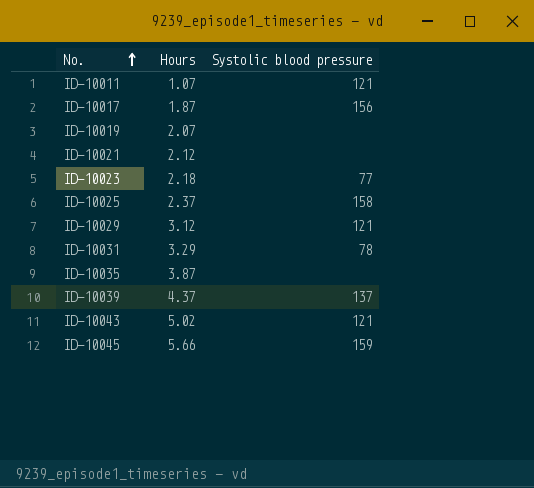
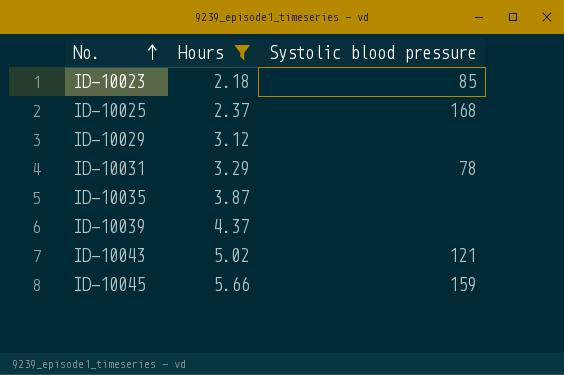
filter: none -> Hours >= 2.18
ID-10023 | Systolic blood pressure: 77 -> 85
ID-10025 | Systolic blood pressure: 158 -> 168
ID-10029 | Systolic blood pressure: 121 -> none
ID-10039 | Systolic blood pressure: 137 -> none

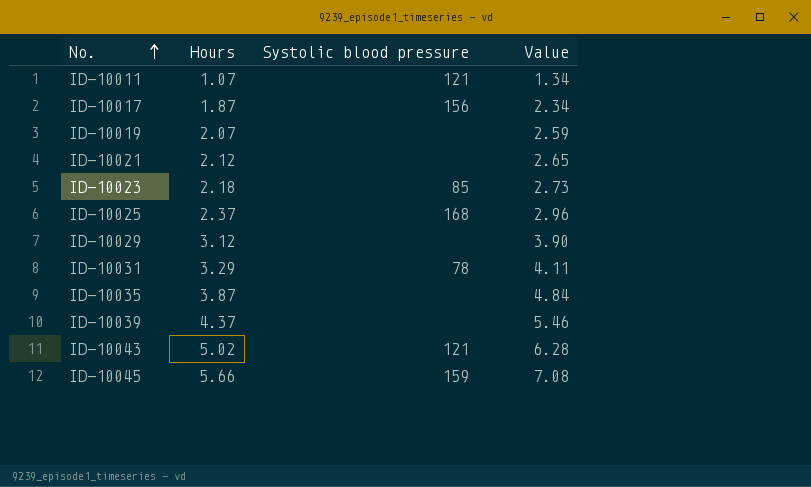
filter: Hours >= 2.18 -> none
column Value | formula: none -> [Hours] * 1.25

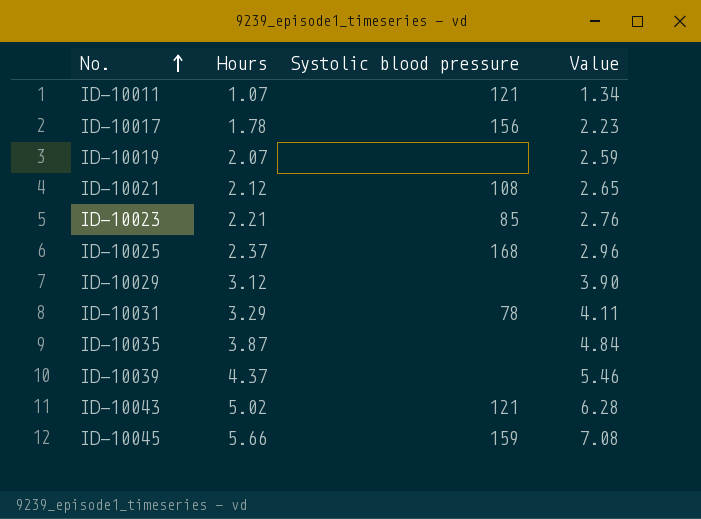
ID-10017 | Hours: 1.87 -> 1.78
ID-10017 | Value: 2.34 -> 2.23
ID-10021 | Systolic blood pressure: none -> 108
ID-10023 | Hours: 2.18 -> 2.21
ID-10023 | Value: 2.73 -> 2.76

